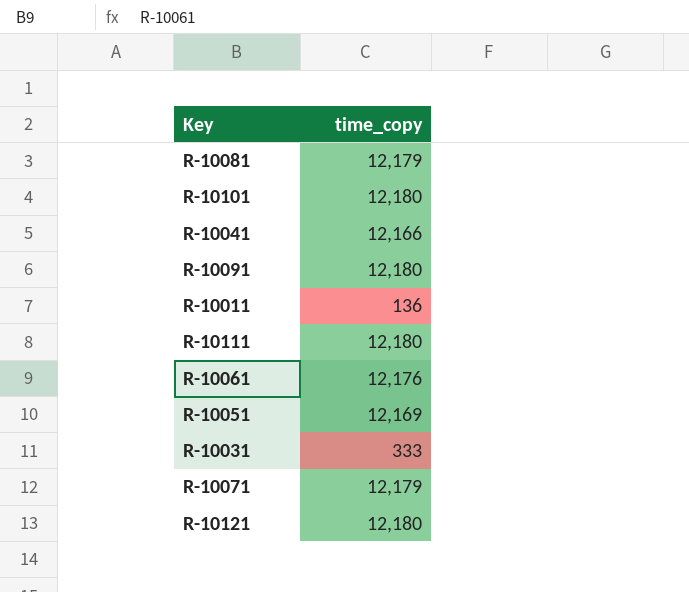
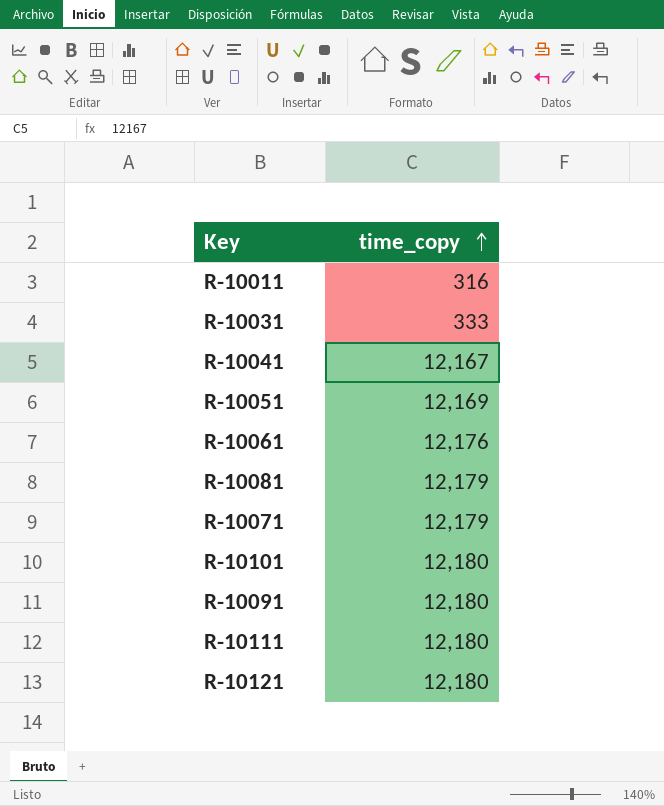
row order: none -> time_copy ascending
R-10011 | time_copy: 136 -> 316
R-10041 | time_copy: 12,166 -> 12,167

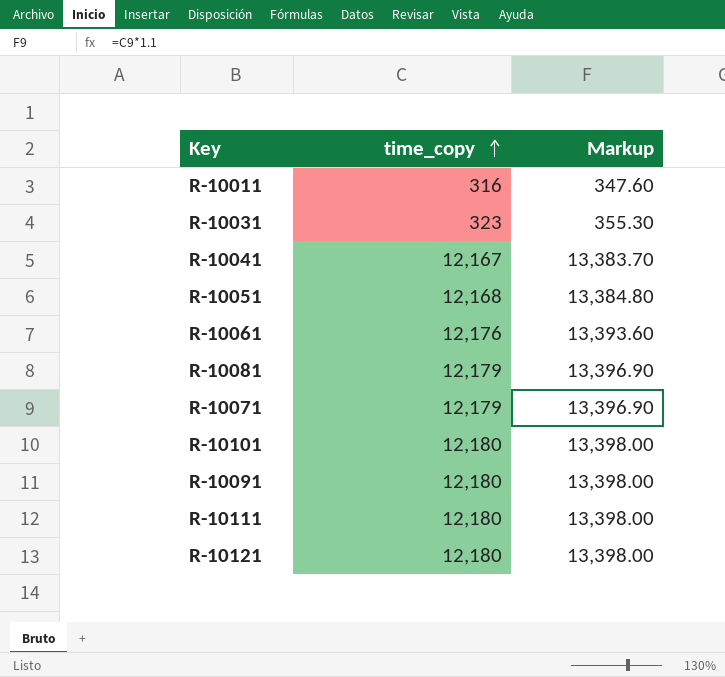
column Markup | formula: none -> [time_copy] * 1.1
R-10031 | time_copy: 333 -> 323
R-10051 | time_copy: 12,169 -> 12,168

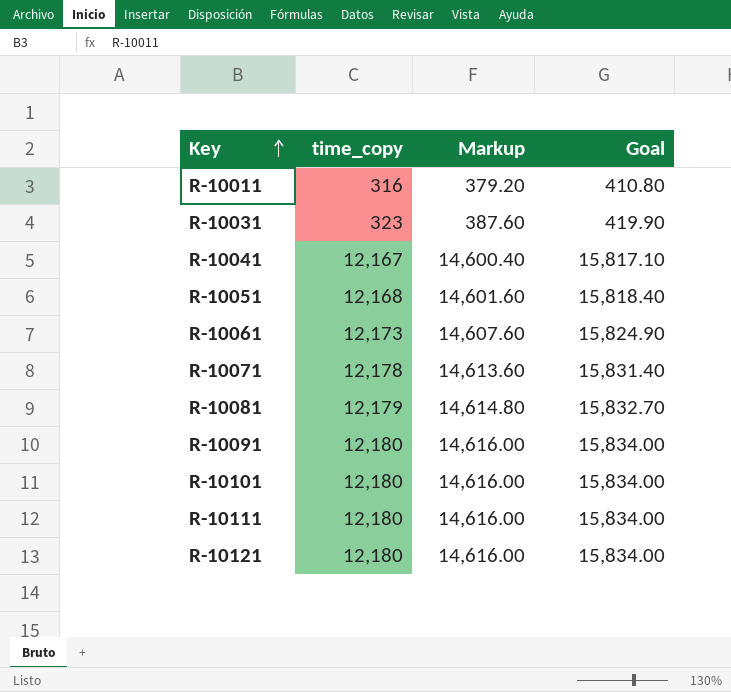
row order: time_copy ascending -> Key ascending
column Markup | formula: [time_copy] * 1.1 -> [time_copy] * 1.2
column Goal | formula: none -> [time_copy] * 1.3
R-10061 | time_copy: 12,176 -> 12,173
R-10071 | time_copy: 12,179 -> 12,178

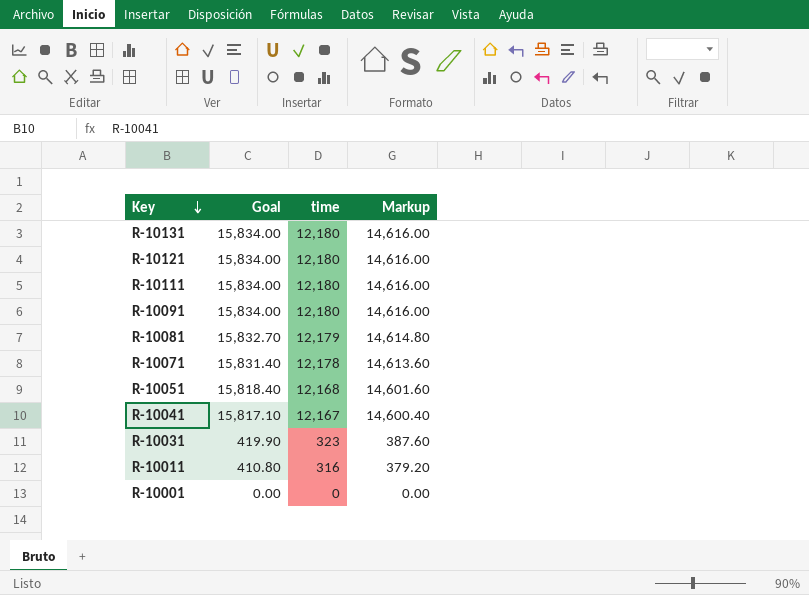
row order: Key ascending -> Key descending
column Goal | position: 4 -> 2
column name: time_copy -> time
row R-10061: 12,173 | 14,607.60 | 15,824.90 -> none
row R-10101: 12,180 | 14,616.00 | 15,834.00 -> none
row R-10131: none -> 15,834.00 | 12,180 | 14,616.00
row R-10001: none -> 0.00 | 0 | 0.00

